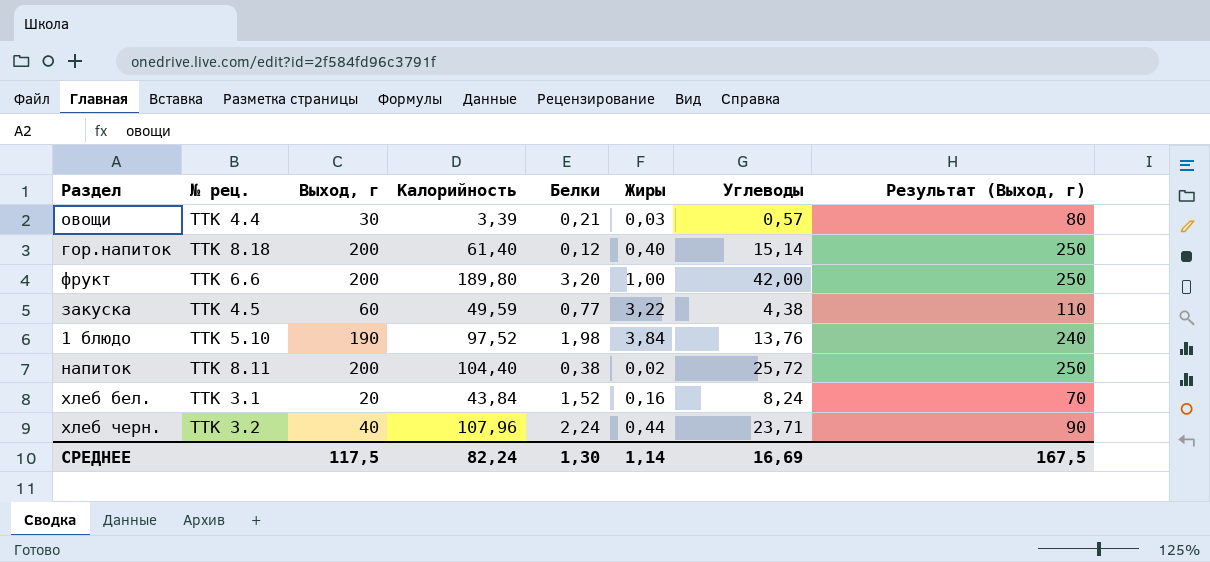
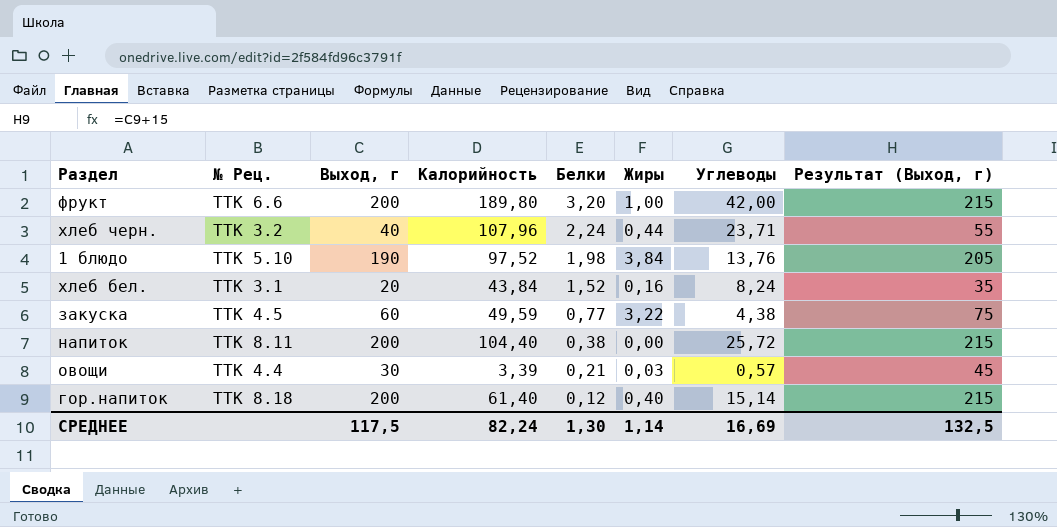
row order: none -> Белки descending
column name: № рец. -> № Рец.
column Результат (Выход, г) | formula: [Выход, г] + 50 -> [Выход, г] + 15
напиток | Жиры: 0,02 -> 0,00
СРЕДНЕЕ | Результат (Выход, г): 167,5 -> 132,5

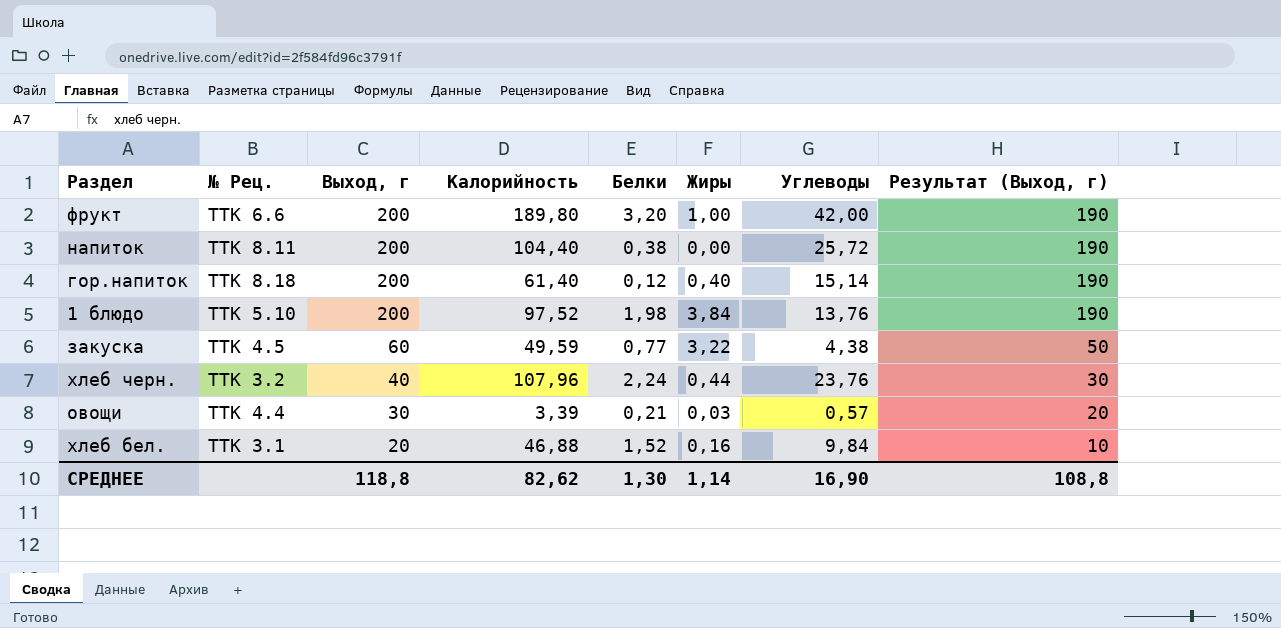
row order: Белки descending -> Выход, г descending
column Результат (Выход, г) | formula: [Выход, г] + 15 -> [Выход, г] - 10
1 блюдо | Выход, г: 190 -> 200
хлеб черн. | Углеводы: 23,71 -> 23,76
хлеб бел. | Калорийность: 43,84 -> 46,88
хлеб бел. | Углеводы: 8,24 -> 9,84
СРЕДНЕЕ | Выход, г: 117,5 -> 118,8
СРЕДНЕЕ | Калорийность: 82,24 -> 82,62
СРЕДНЕЕ | Углеводы: 16,69 -> 16,90
СРЕДНЕЕ | Результат (Выход, г): 132,5 -> 108,8

